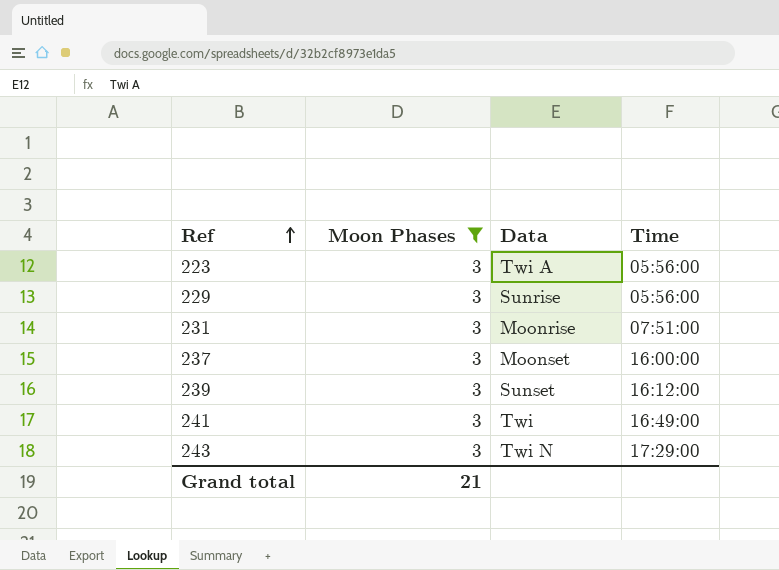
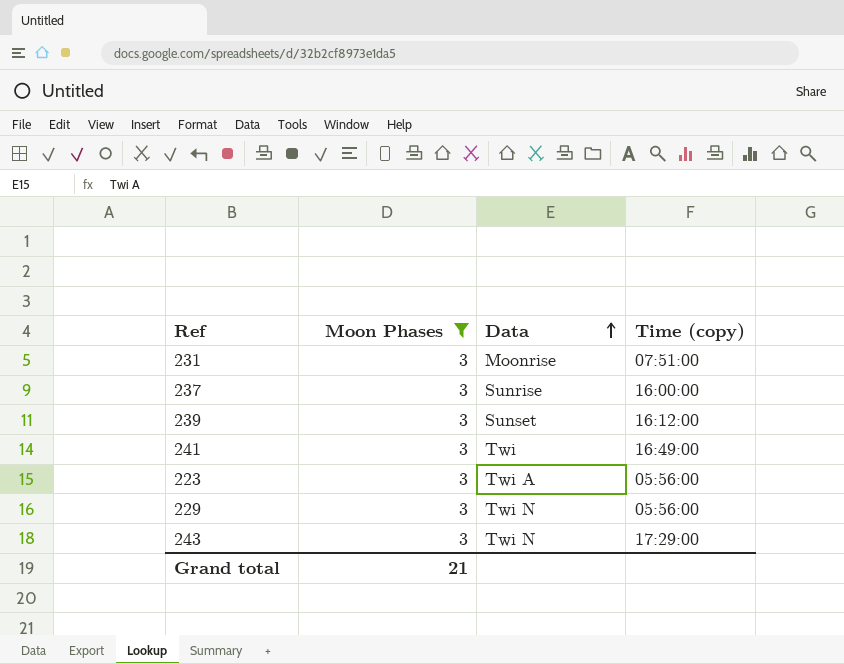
row order: Ref ascending -> Data ascending
column name: Time -> Time (copy)
237 | Data: Moonset -> Sunrise
229 | Data: Sunrise -> Twi N

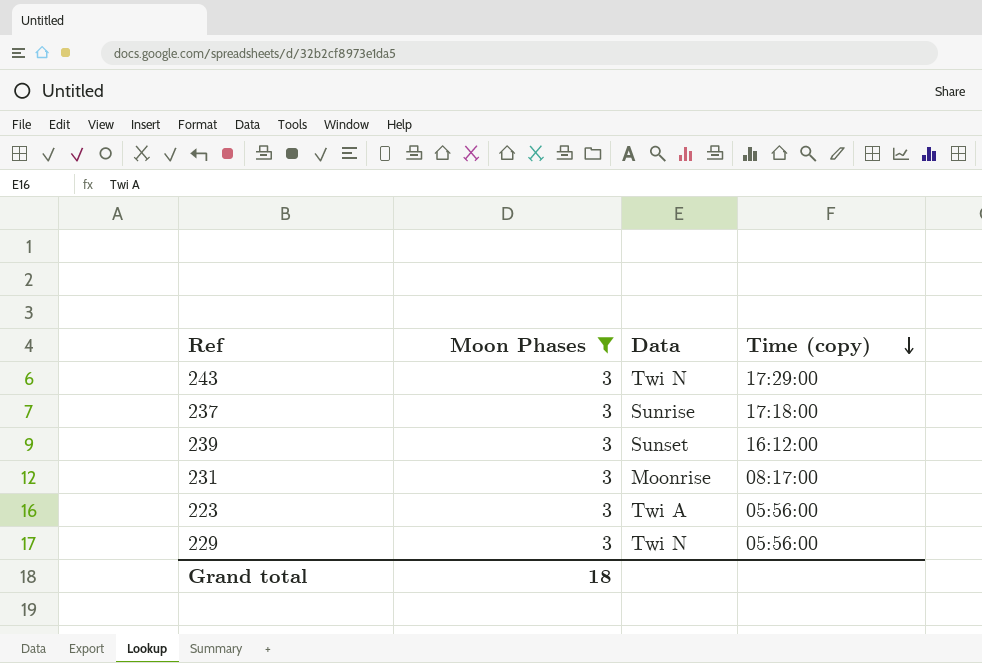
row order: Data ascending -> Time (copy) descending
row 241: 3 | Twi | 16:49:00 -> none
237 | Time (copy): 16:00:00 -> 17:18:00
231 | Time (copy): 07:51:00 -> 08:17:00
Grand total | Moon Phases: 21 -> 18

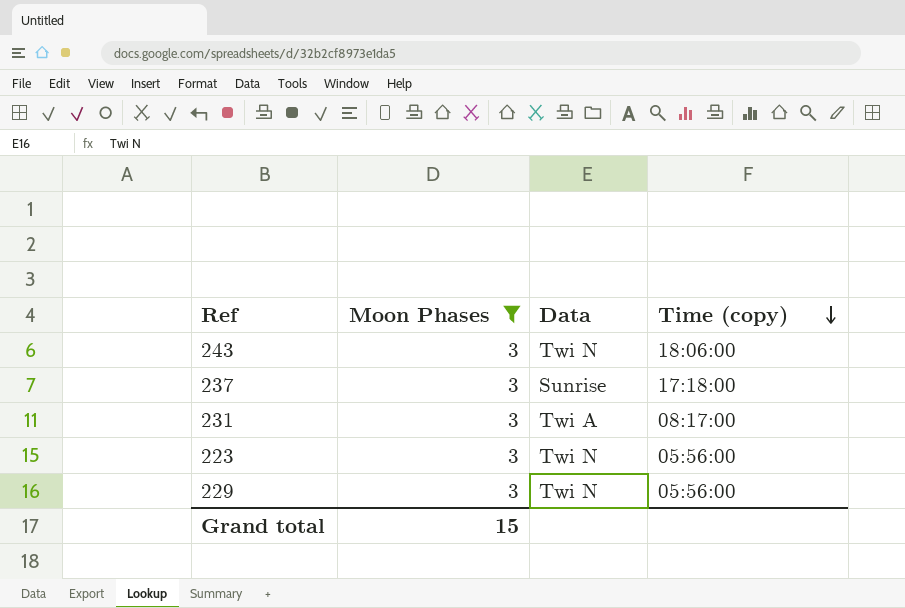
row 239: 3 | Sunset | 16:12:00 -> none
243 | Time (copy): 17:29:00 -> 18:06:00
231 | Data: Moonrise -> Twi A
223 | Data: Twi A -> Twi N
Grand total | Moon Phases: 18 -> 15

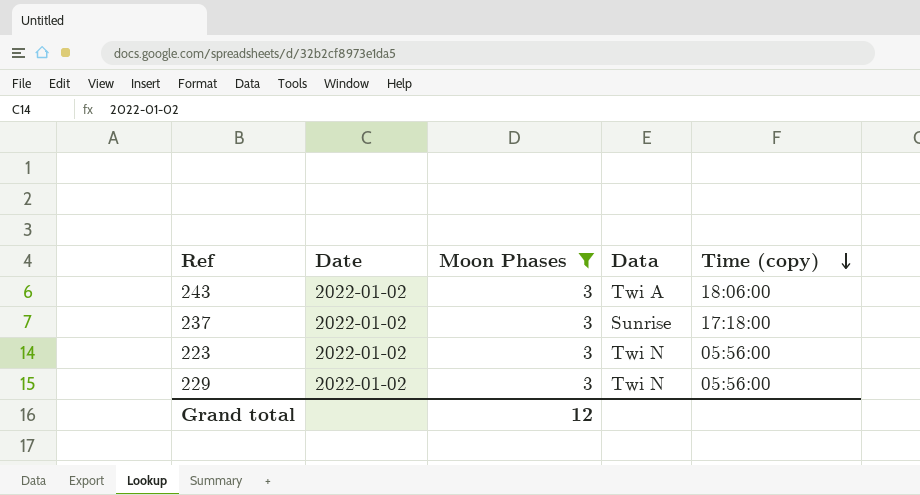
column Date | position: none -> 2
row 231: 3 | Twi A | 08:17:00 -> none
243 | Data: Twi N -> Twi A
Grand total | Moon Phases: 15 -> 12

